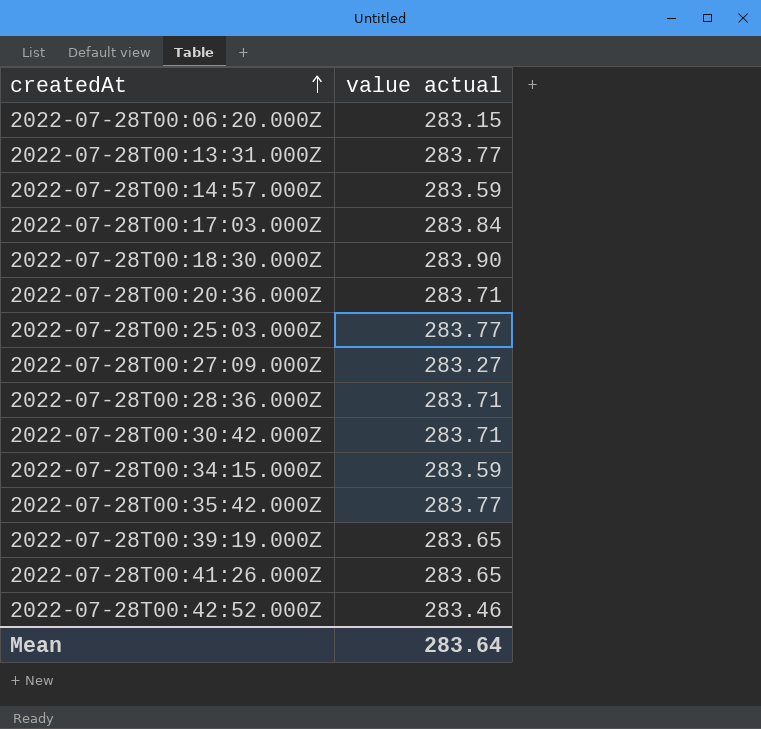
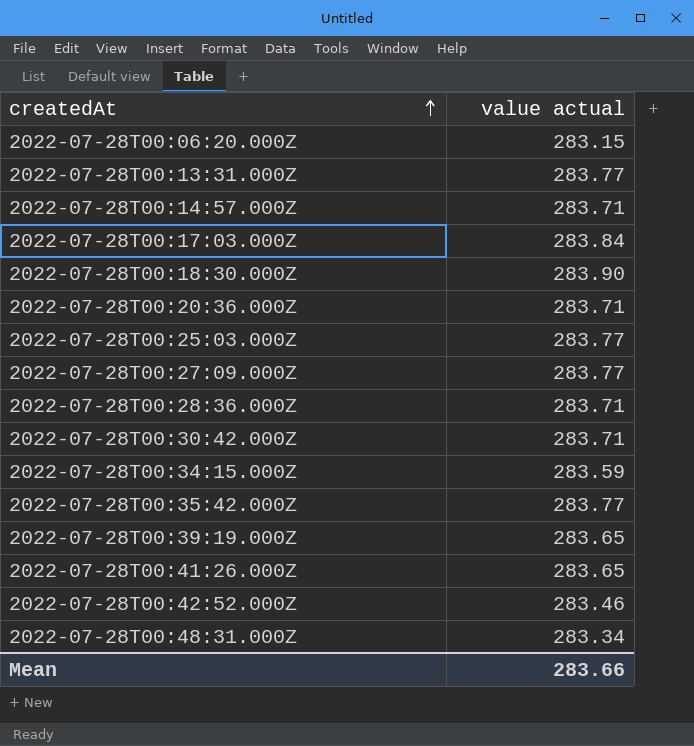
2022-07-28T00:14:57.000Z | value actual: 283.59 -> 283.71
2022-07-28T00:27:09.000Z | value actual: 283.27 -> 283.77
row 2022-07-28T00:48:31.000Z: none -> 283.34
Mean | value actual: 283.64 -> 283.66

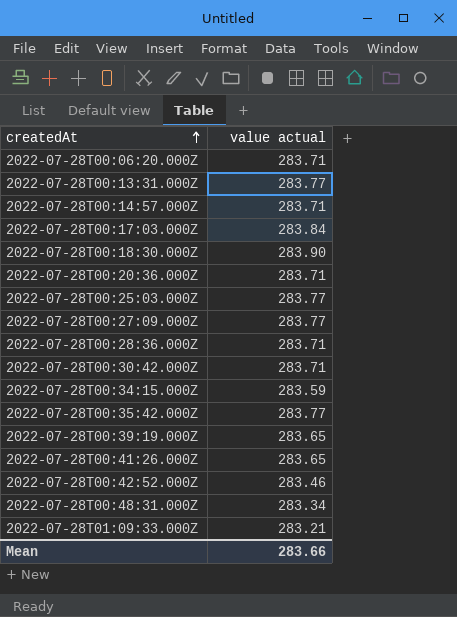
2022-07-28T00:06:20.000Z | value actual: 283.15 -> 283.71
row 2022-07-28T01:09:33.000Z: none -> 283.21

